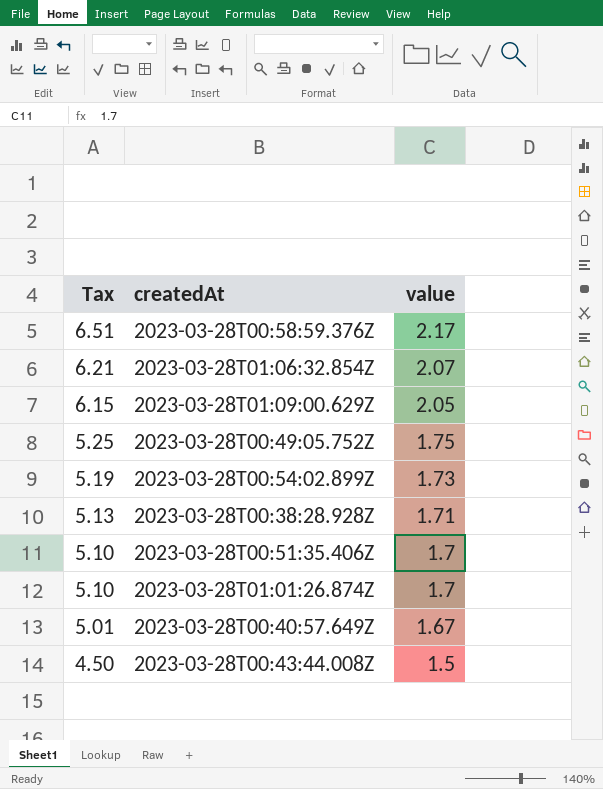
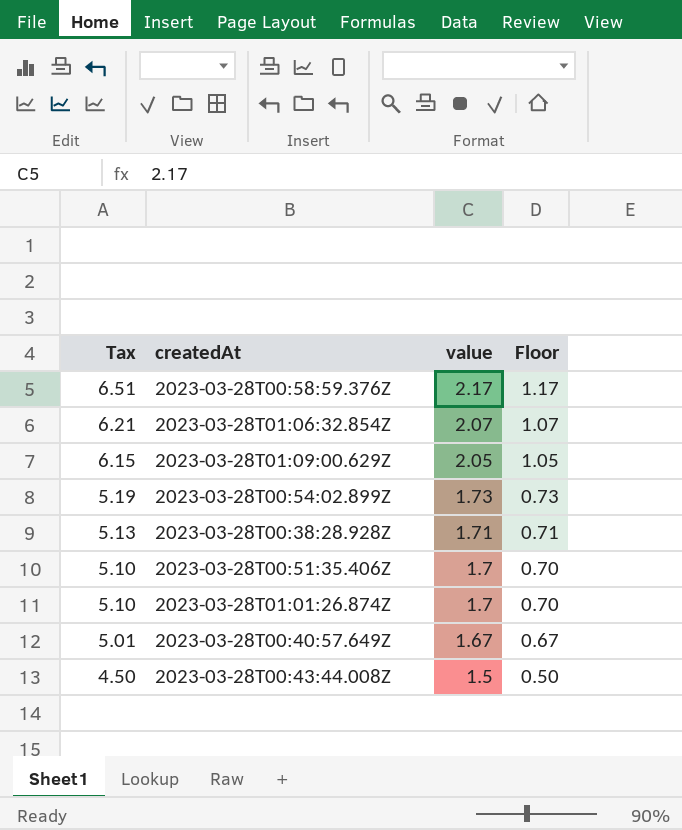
column Floor | formula: none -> [value] - 1
row 2023-03-28T00:49:05.752Z: 5.25 | 1.75 -> none

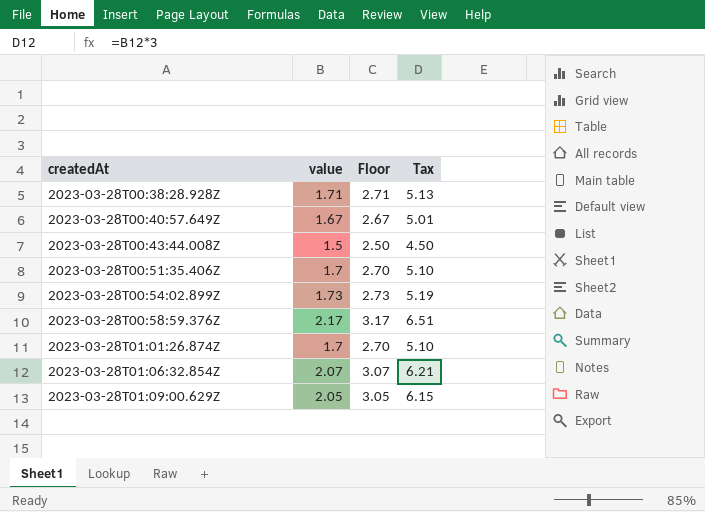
row order: Tax descending -> createdAt ascending
column Floor | formula: [value] - 1 -> [value] + 1
column Tax | position: 1 -> 4

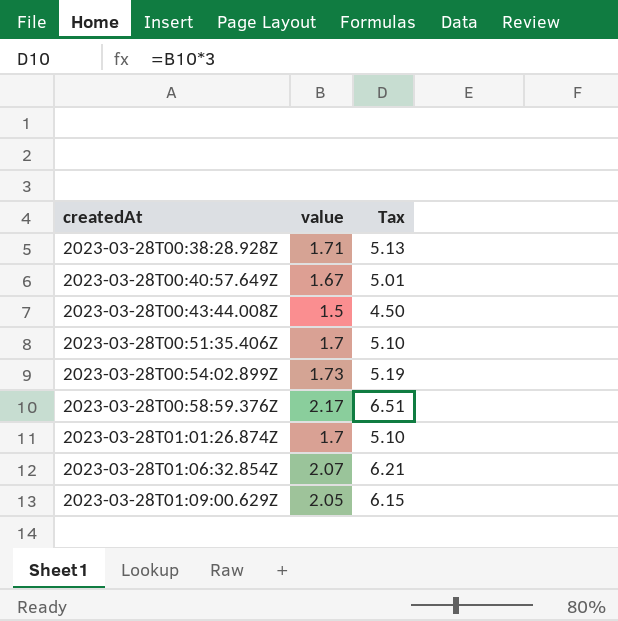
column Floor | formula: [value] + 1 -> none

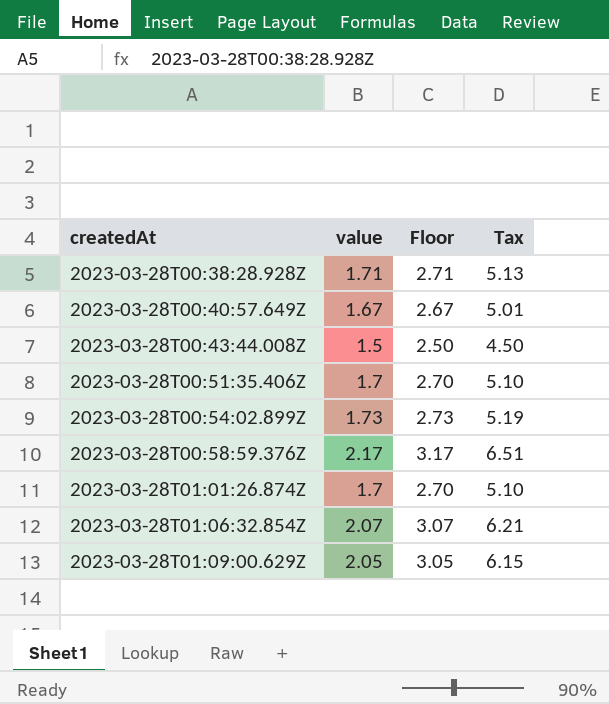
column Floor | formula: none -> [value] + 1

